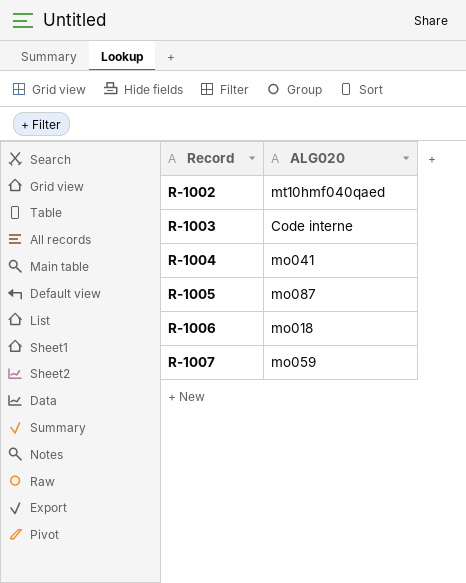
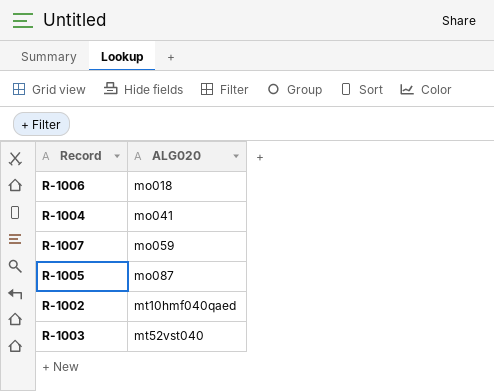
row order: Record ascending -> ALG020 ascending
R-1003 | ALG020: Code interne -> mt52vst040

